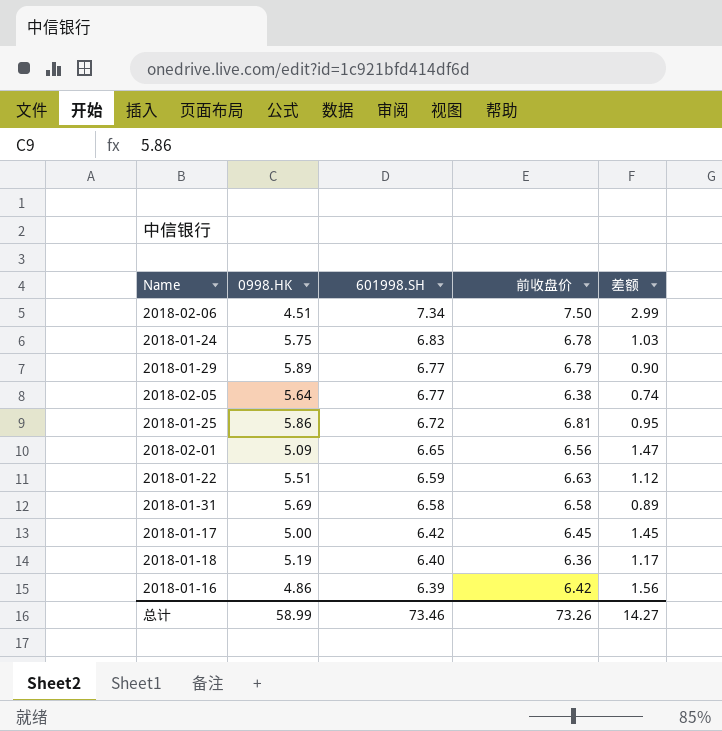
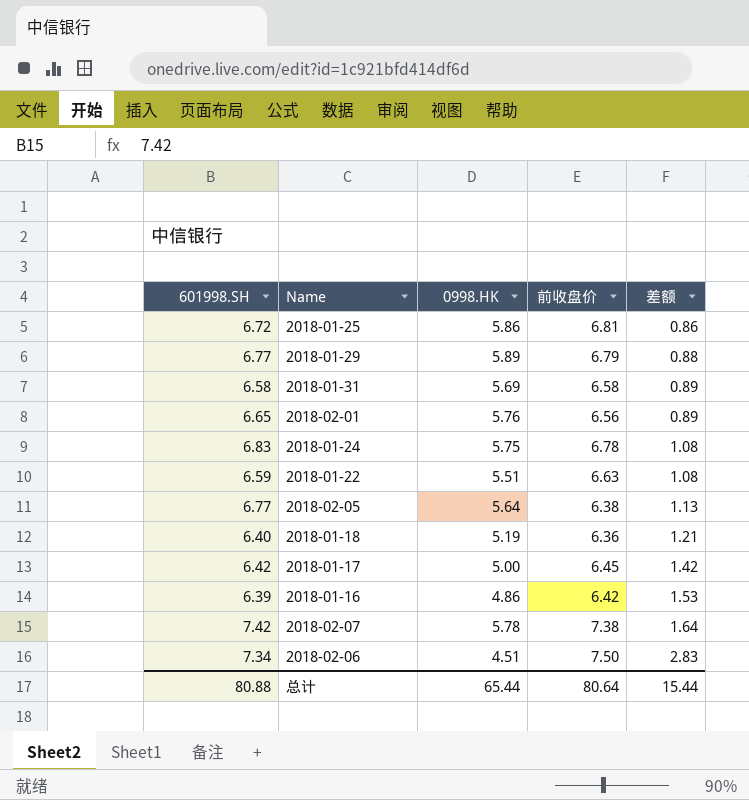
row order: 601998.SH descending -> 差额 ascending
column 601998.SH | position: 3 -> 1
column 差额 | formula: [前收盘价] - [0998.HK] -> [601998.SH] - [0998.HK]
2018-02-01 | 0998.HK: 5.09 -> 5.76
row 2018-02-07: none -> 7.42 | 5.78 | 7.38 | 1.64
总计 | 601998.SH: 73.46 -> 80.88
总计 | 0998.HK: 58.99 -> 65.44
总计 | 前收盘价: 73.26 -> 80.64
总计 | 差额: 14.27 -> 15.44

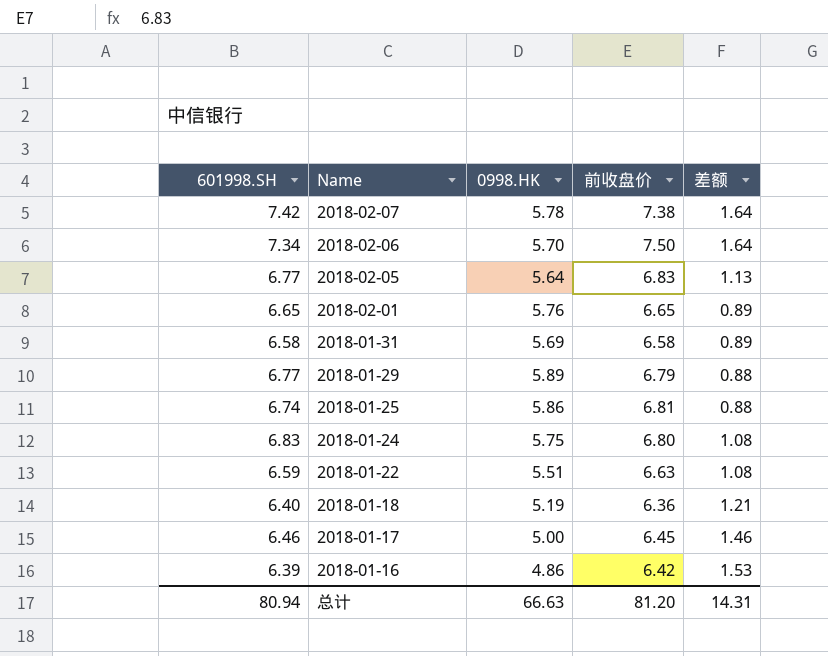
row order: 差额 ascending -> Name descending
2018-02-06 | 0998.HK: 4.51 -> 5.70
2018-02-06 | 差额: 2.83 -> 1.64
2018-02-05 | 前收盘价: 6.38 -> 6.83
2018-02-01 | 前收盘价: 6.56 -> 6.65
2018-01-25 | 601998.SH: 6.72 -> 6.74
2018-01-25 | 差额: 0.86 -> 0.88
2018-01-24 | 前收盘价: 6.78 -> 6.80
2018-01-17 | 601998.SH: 6.42 -> 6.46
2018-01-17 | 差额: 1.42 -> 1.46
总计 | 601998.SH: 80.88 -> 80.94
总计 | 0998.HK: 65.44 -> 66.63
总计 | 前收盘价: 80.64 -> 81.20
总计 | 差额: 15.44 -> 14.31

